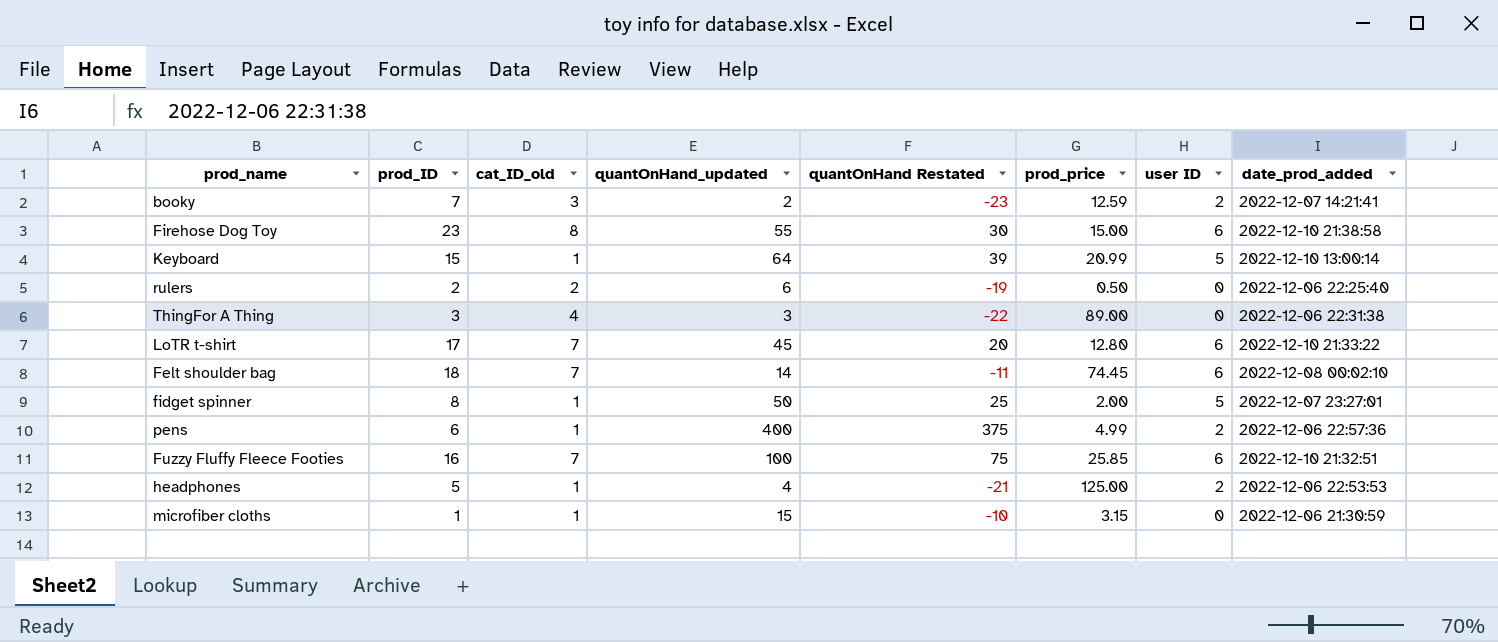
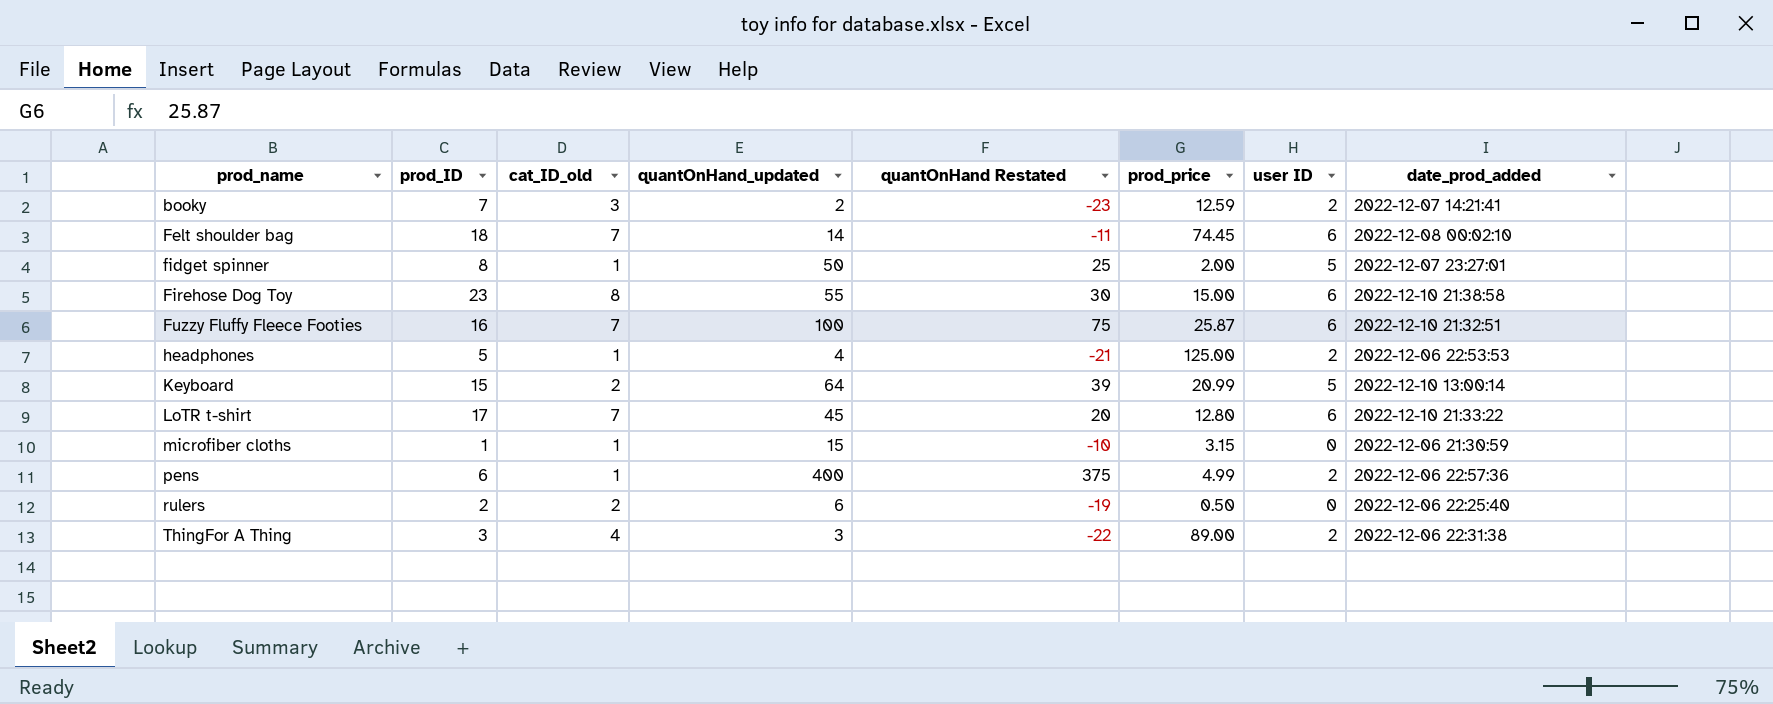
row order: none -> prod_name ascending
Fuzzy Fluffy Fleece Footies | prod_price: 25.85 -> 25.87
Keyboard | cat_ID_old: 1 -> 2
ThingFor A Thing | user ID: 0 -> 2

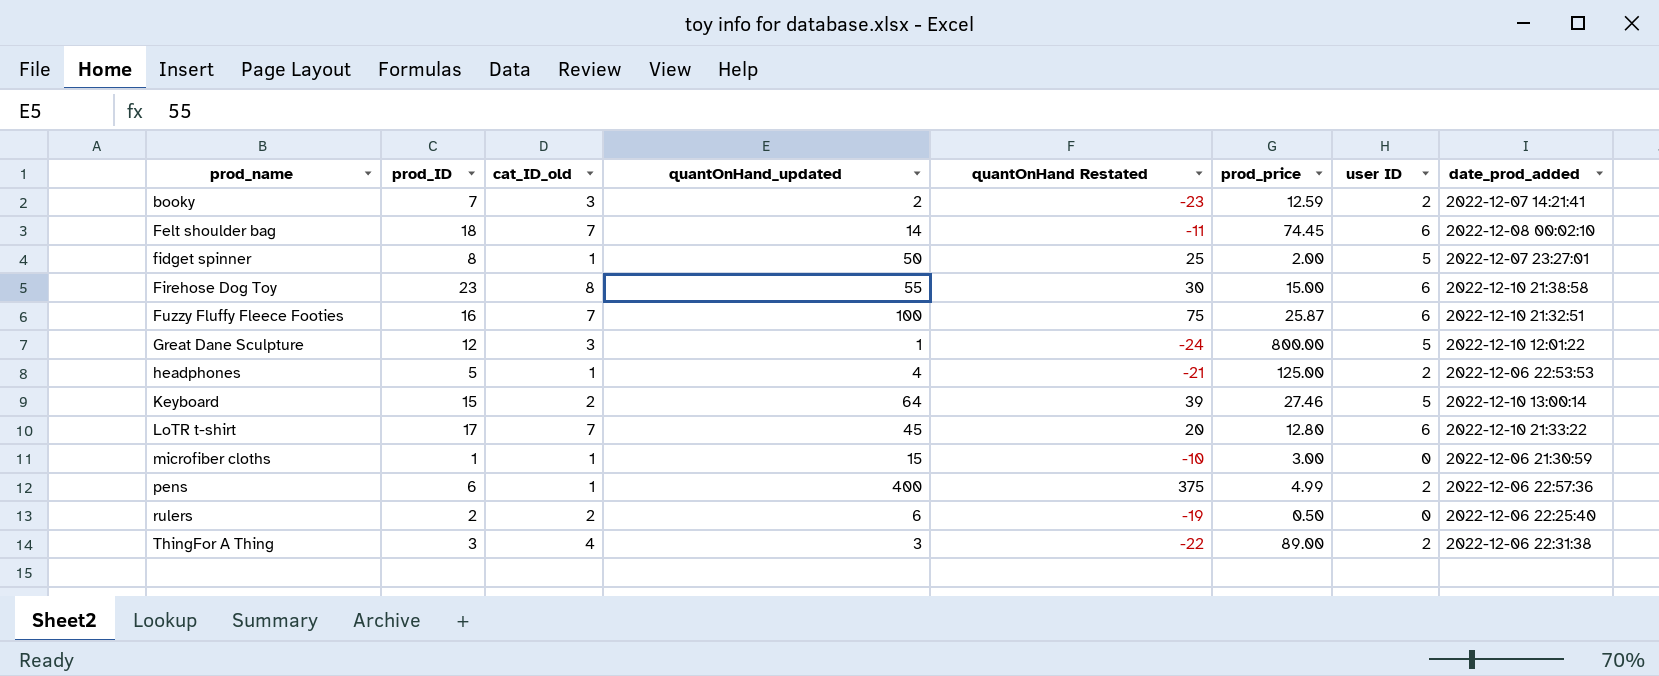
row Great Dane Sculpture: none -> 12 | 3 | 1 | -24 | 800.00 | 5 | 2022-12-10 12:01:22
Keyboard | prod_price: 20.99 -> 27.46
microfiber cloths | prod_price: 3.15 -> 3.00

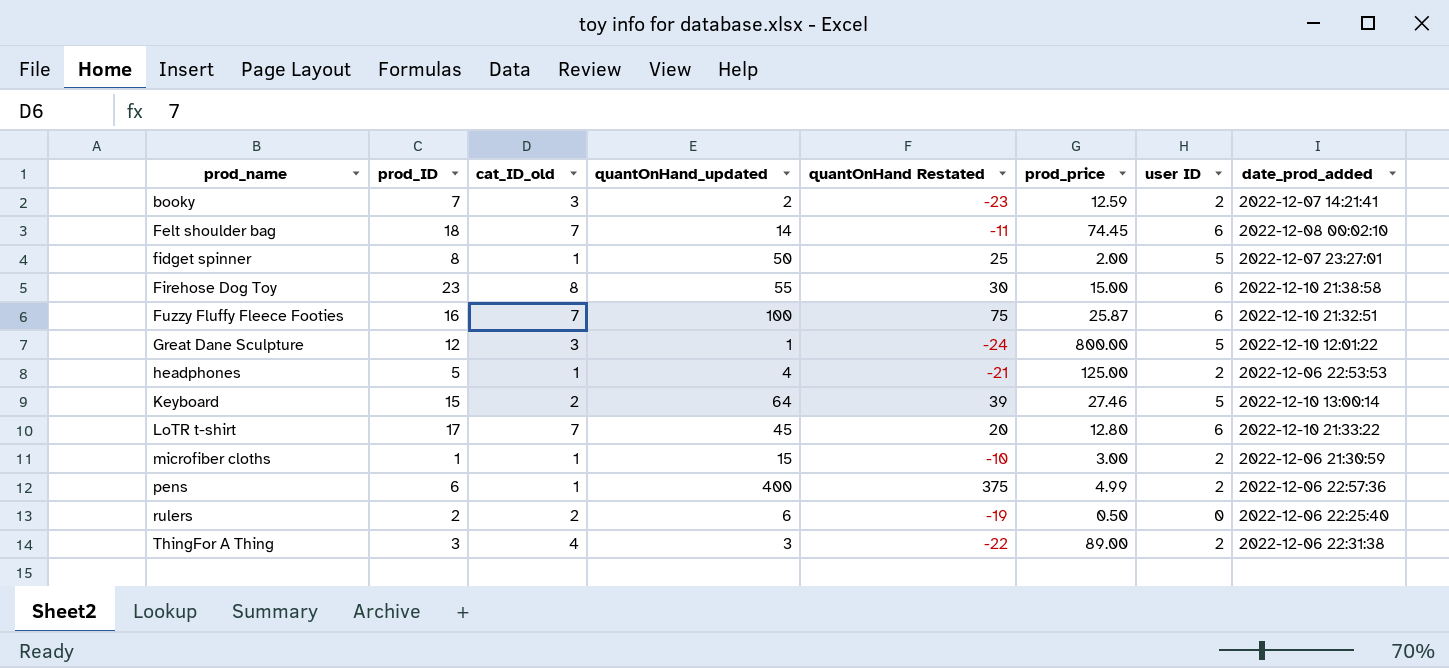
microfiber cloths | user ID: 0 -> 2

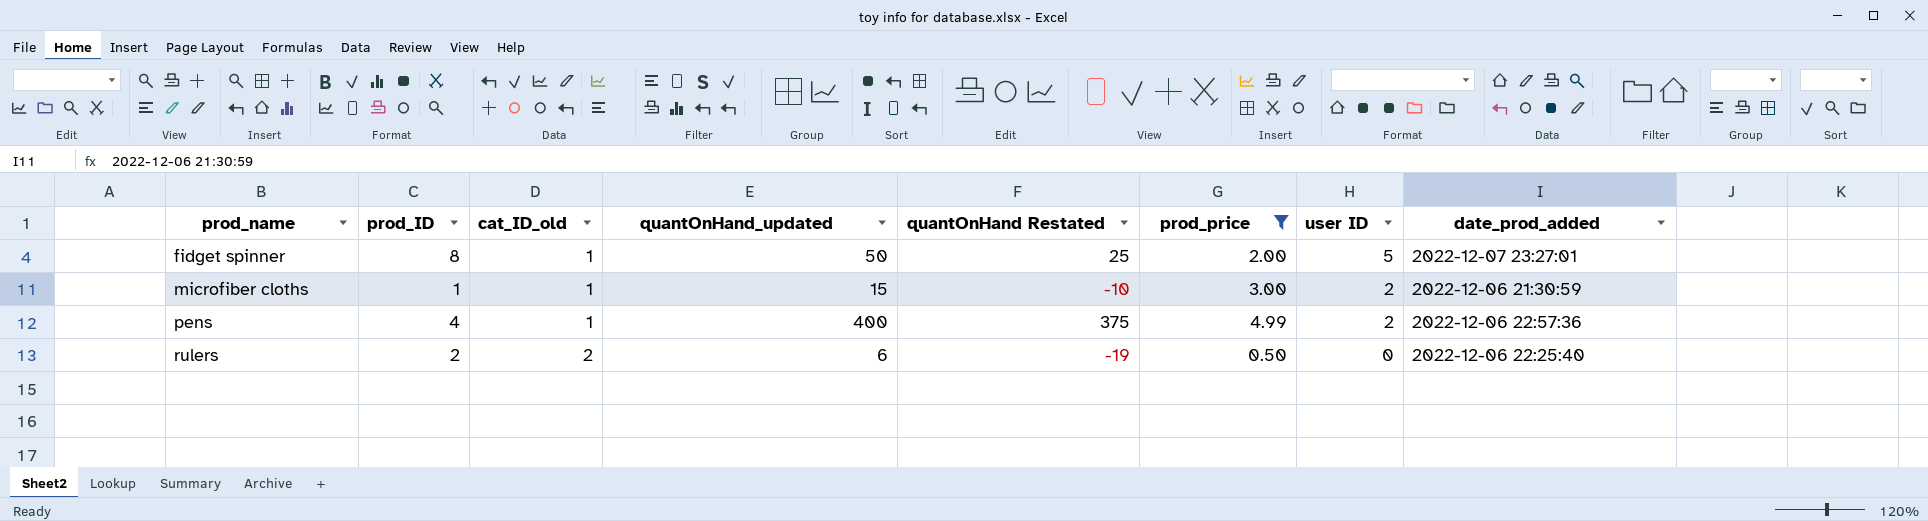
filter: none -> prod_price <= 4.99
pens | prod_ID: 6 -> 4

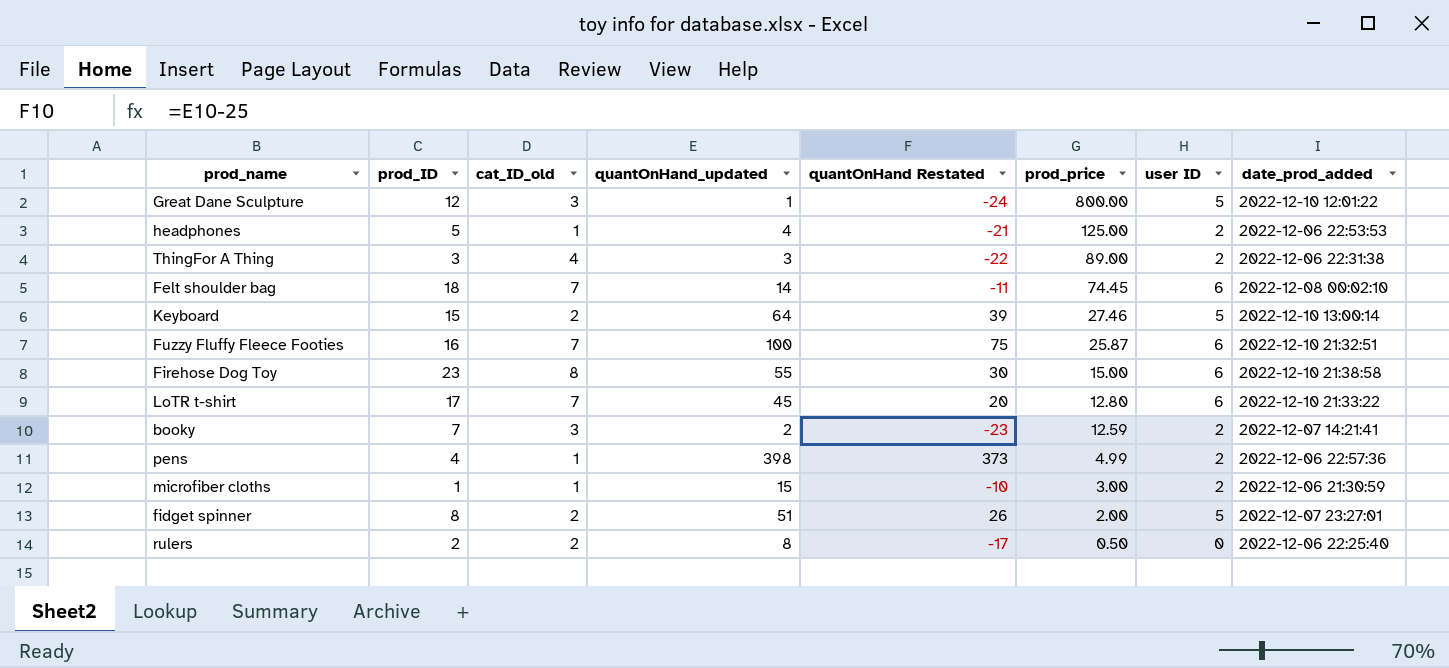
filter: prod_price <= 4.99 -> none
row order: prod_name ascending -> prod_price descending
pens | quantOnHand_updated: 400 -> 398
pens | quantOnHand Restated: 375 -> 373
fidget spinner | cat_ID_old: 1 -> 2
fidget spinner | quantOnHand_updated: 50 -> 51
fidget spinner | quantOnHand Restated: 25 -> 26
rulers | quantOnHand_updated: 6 -> 8
rulers | quantOnHand Restated: -19 -> -17

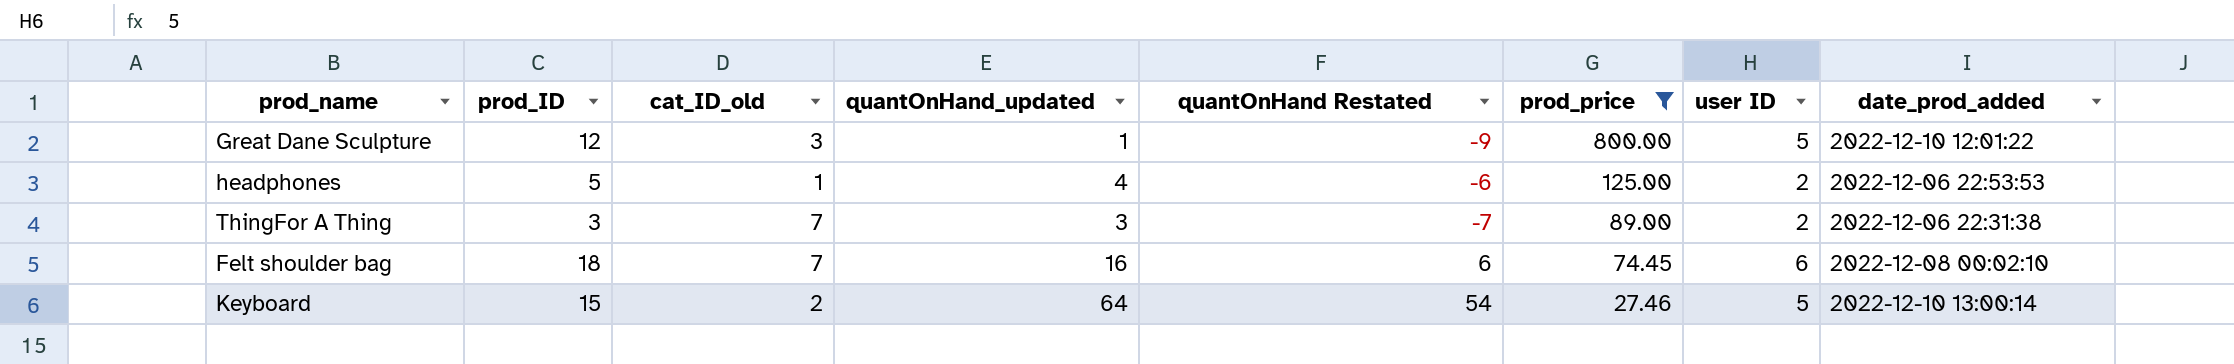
filter: none -> prod_price >= 27.46
column quantOnHand Restated | formula: [quantOnHand_updated] - 25 -> [quantOnHand_updated] - 10
ThingFor A Thing | cat_ID_old: 4 -> 7
Felt shoulder bag | quantOnHand_updated: 14 -> 16

